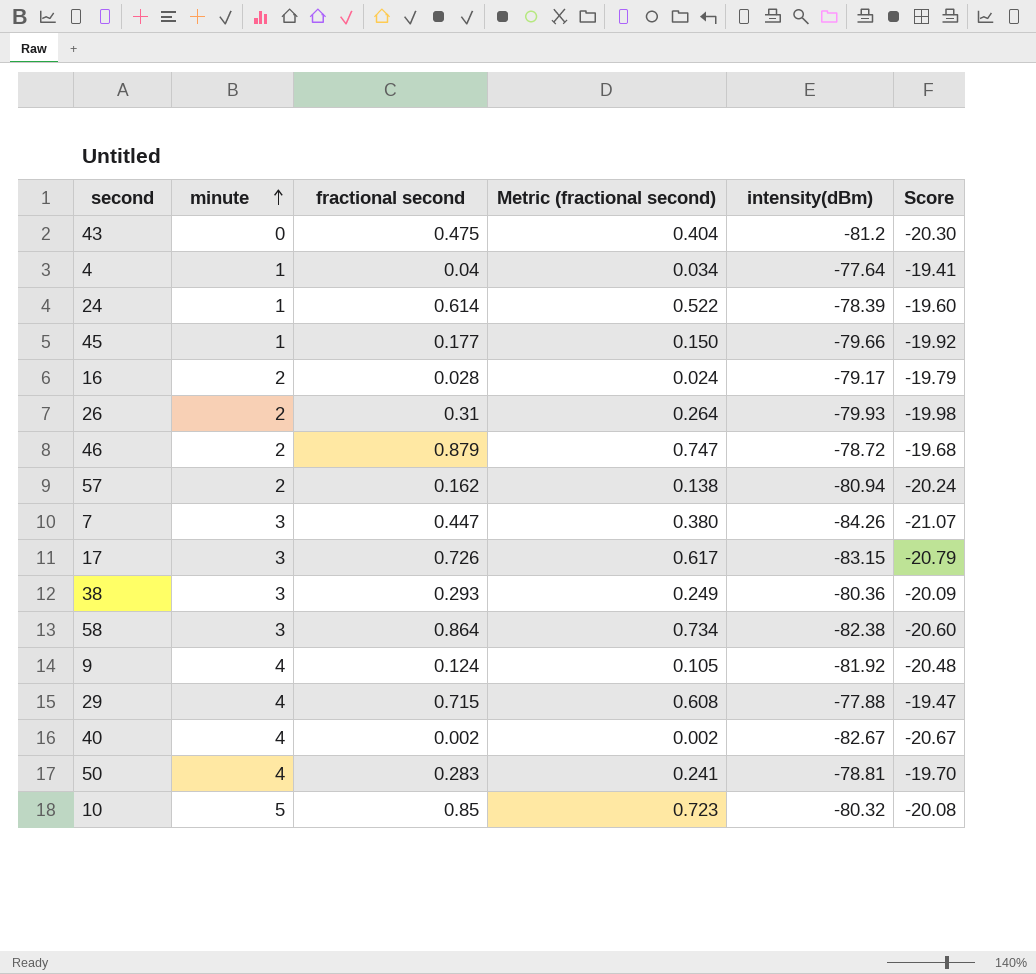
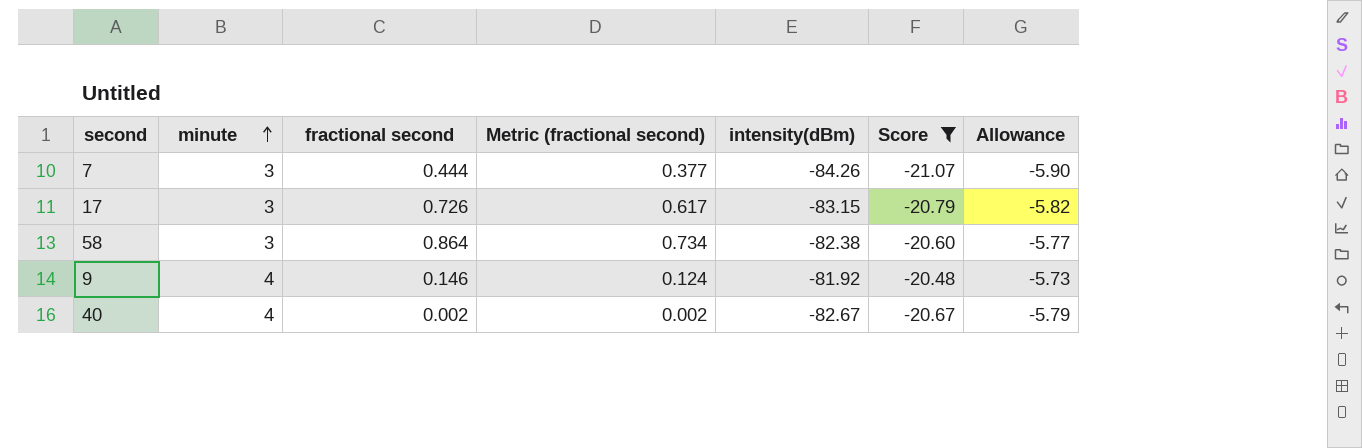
filter: none -> Score <= -20.48
column Allowance | formula: none -> [intensity(dBm)] * 0.07
7 | fractional second: 0.447 -> 0.444
7 | Metric (fractional second): 0.380 -> 0.377
9 | fractional second: 0.124 -> 0.146
9 | Metric (fractional second): 0.105 -> 0.124

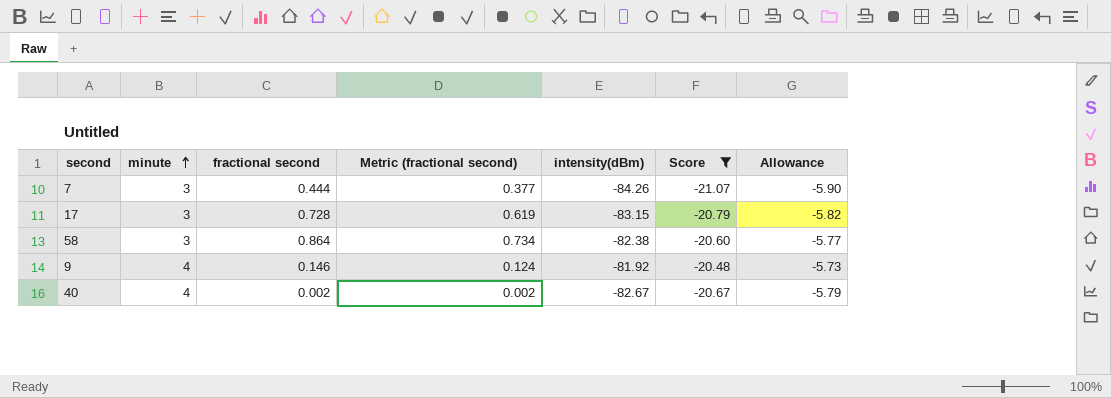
17 | fractional second: 0.726 -> 0.728
17 | Metric (fractional second): 0.617 -> 0.619

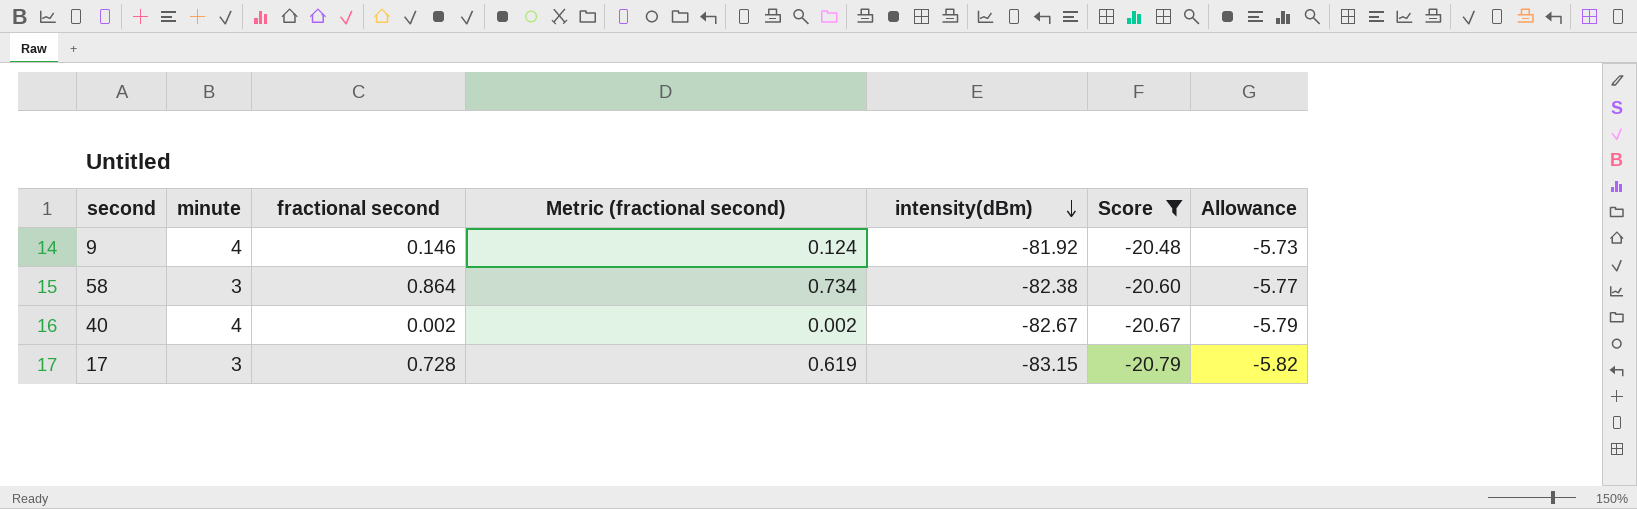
row order: minute ascending -> intensity(dBm) descending
row 7: 3 | 0.444 | 0.377 | -84.26 | -21.07 | -5.90 -> none

